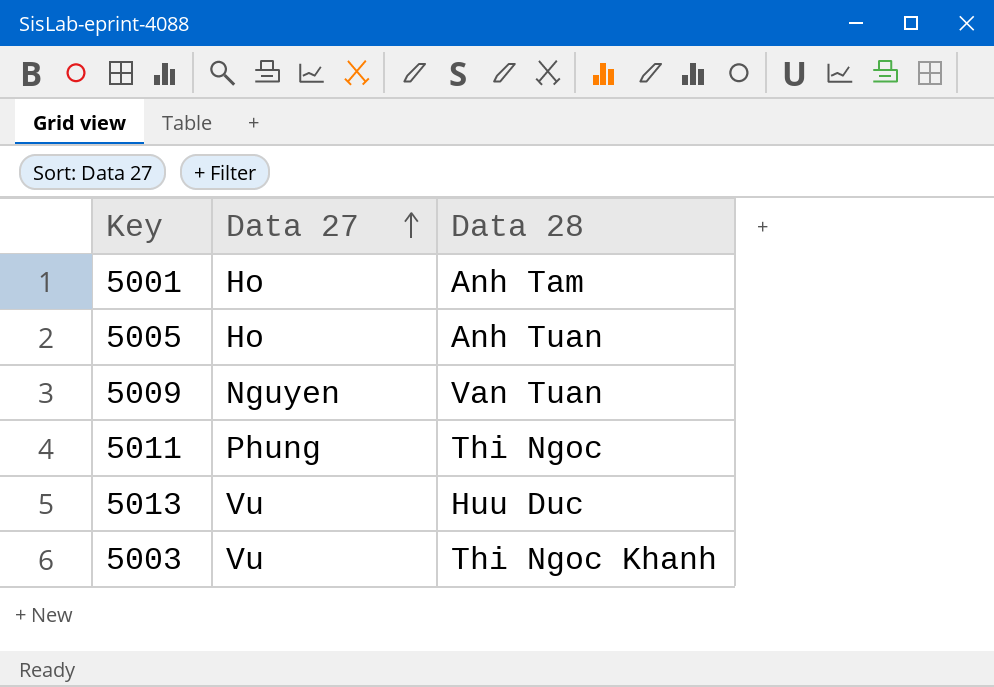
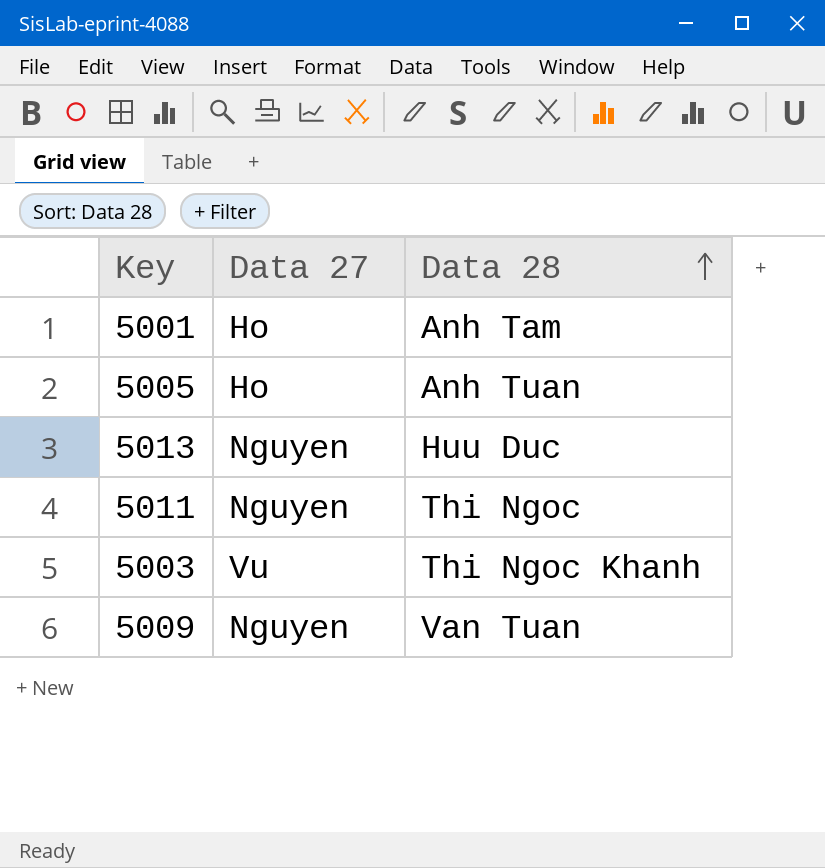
row order: Data 27 ascending -> Data 28 ascending
5013 | Data 27: Vu -> Nguyen
5011 | Data 27: Phung -> Nguyen

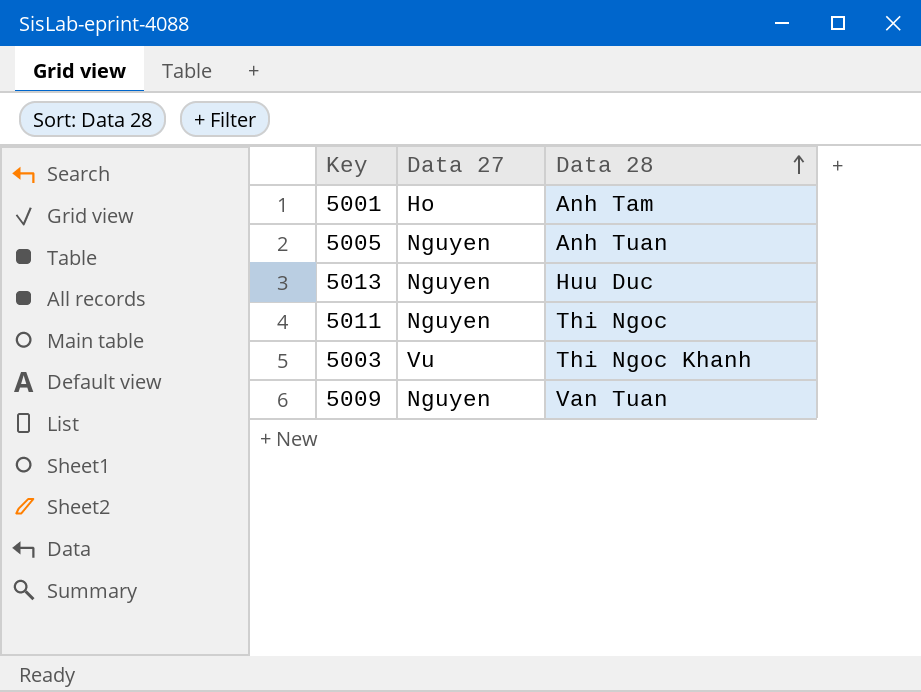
5005 | Data 27: Ho -> Nguyen

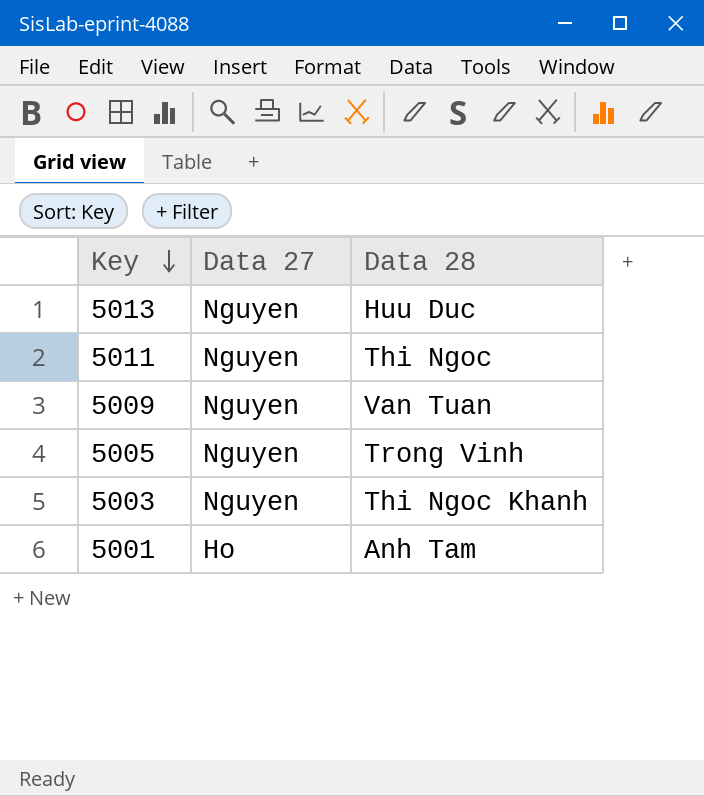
row order: Data 28 ascending -> Key descending
5005 | Data 28: Anh Tuan -> Trong Vinh
5003 | Data 27: Vu -> Nguyen

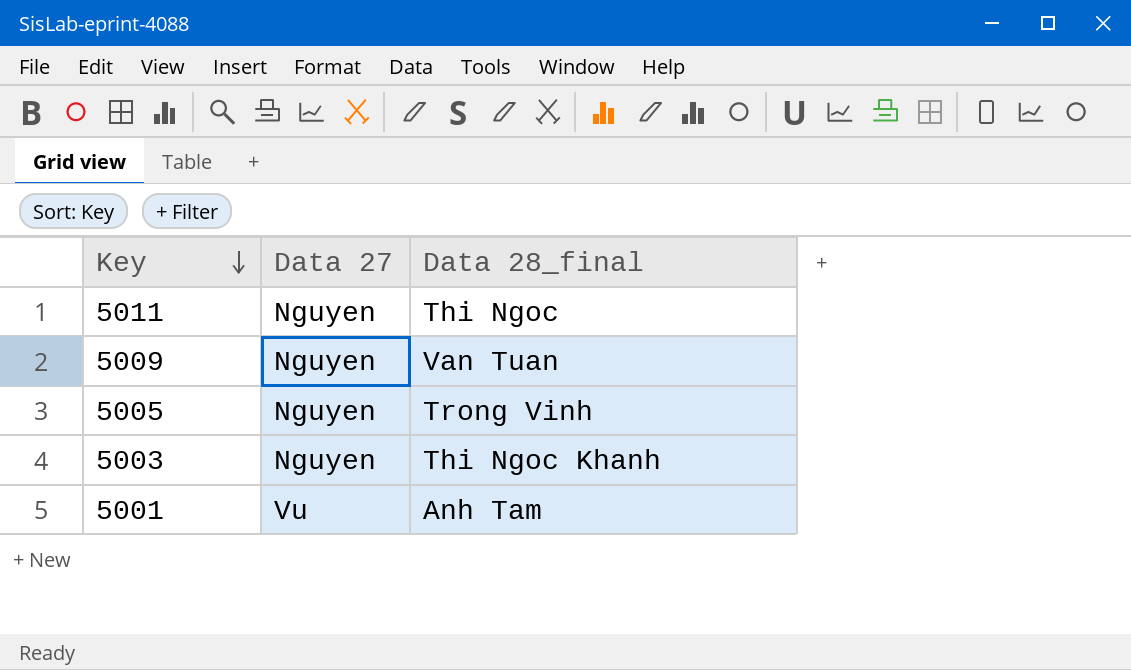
column name: Data 28 -> Data 28_final
row 5013: Nguyen | Huu Duc -> none
5001 | Data 27: Ho -> Vu

